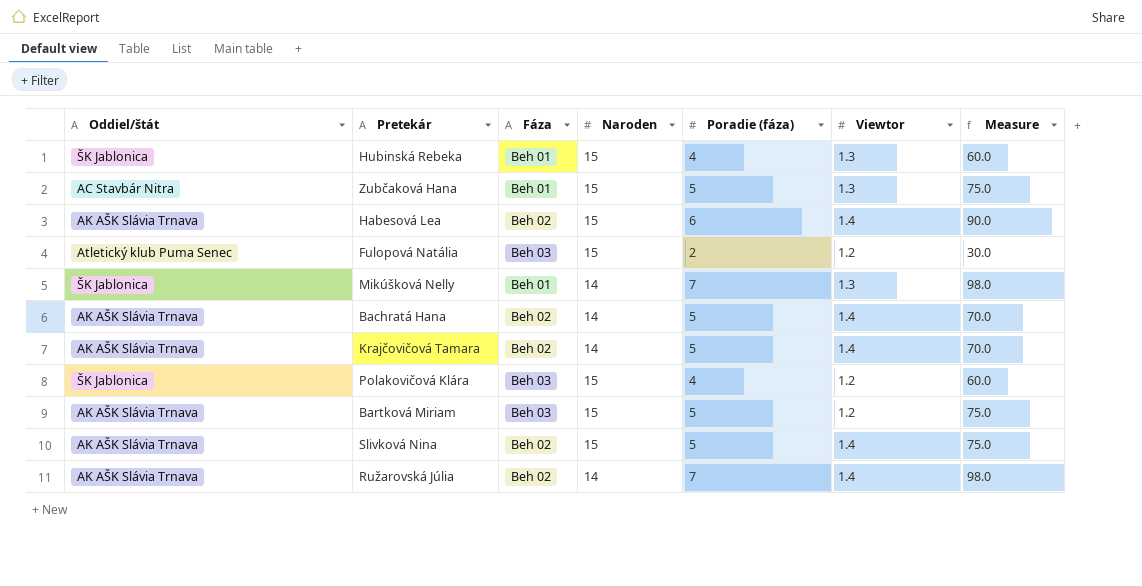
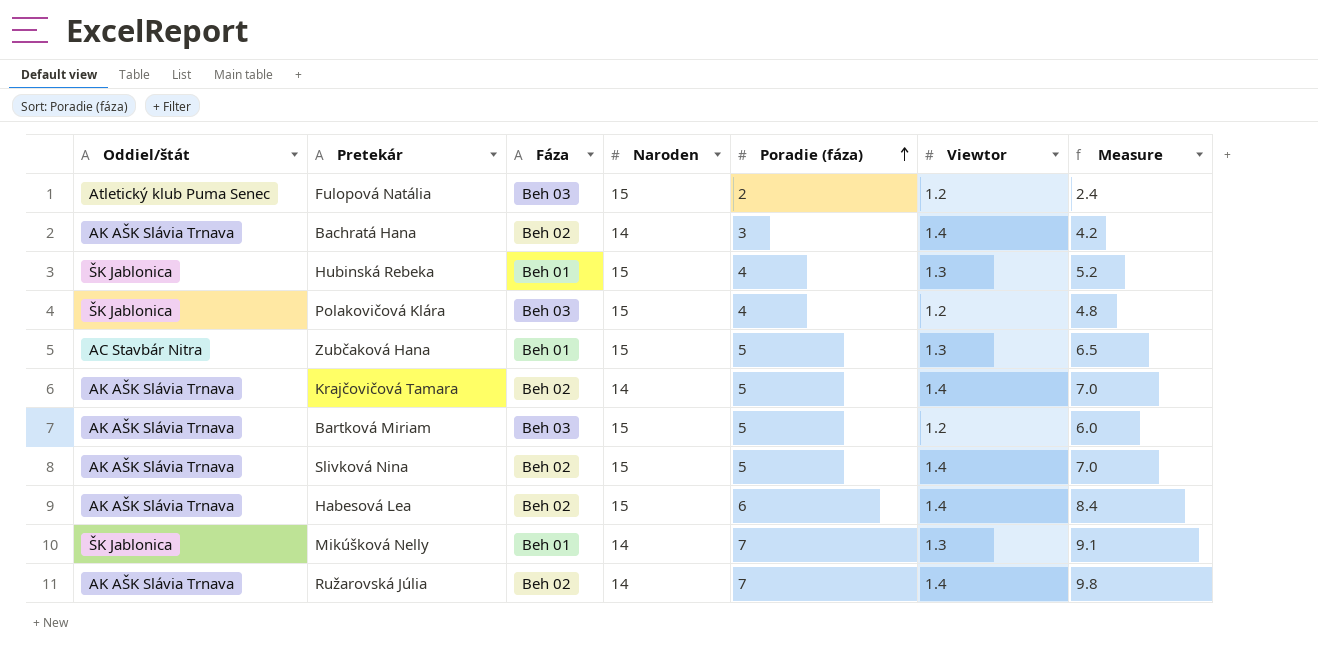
row order: none -> Poradie (fáza) ascending
column Measure | formula: [Naroden] * [Poradie (fáza)] -> [Poradie (fáza)] * [Viewtor]
Bachratá Hana | Poradie (fáza): 5 -> 3

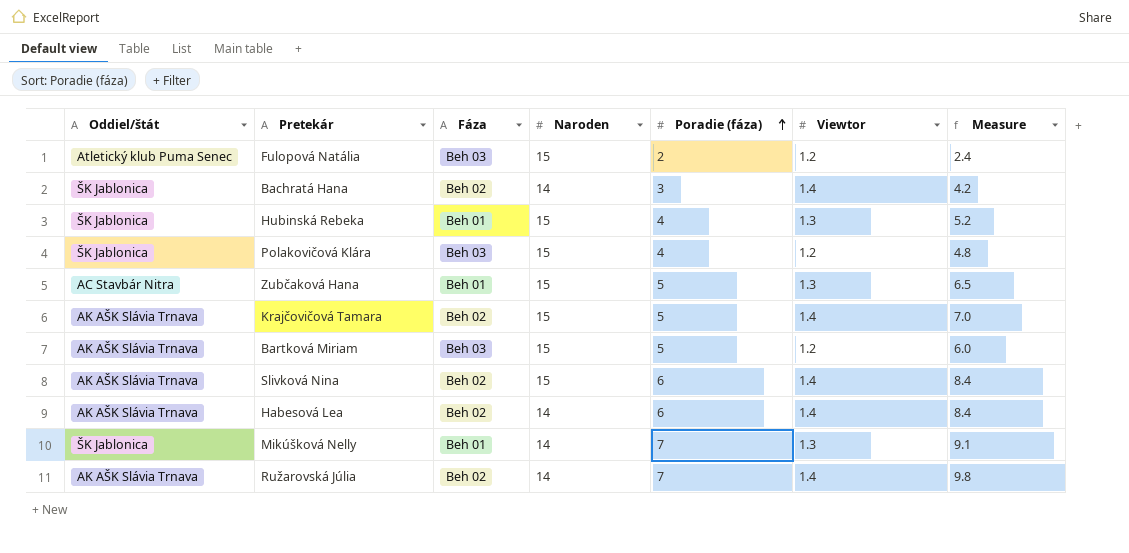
Bachratá Hana | Oddiel/štát: AK AŠK Slávia Trnava -> ŠK Jablonica
Krajčovičová Tamara | Naroden: 14 -> 15
Slivková Nina | Poradie (fáza): 5 -> 6
Slivková Nina | Measure: 7.0 -> 8.4
Habesová Lea | Naroden: 15 -> 14

